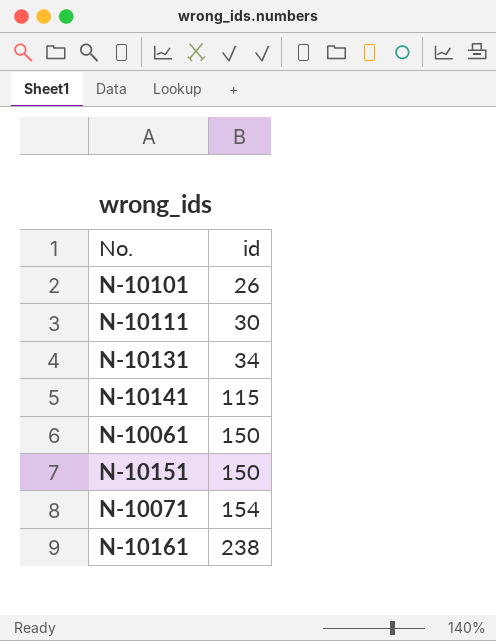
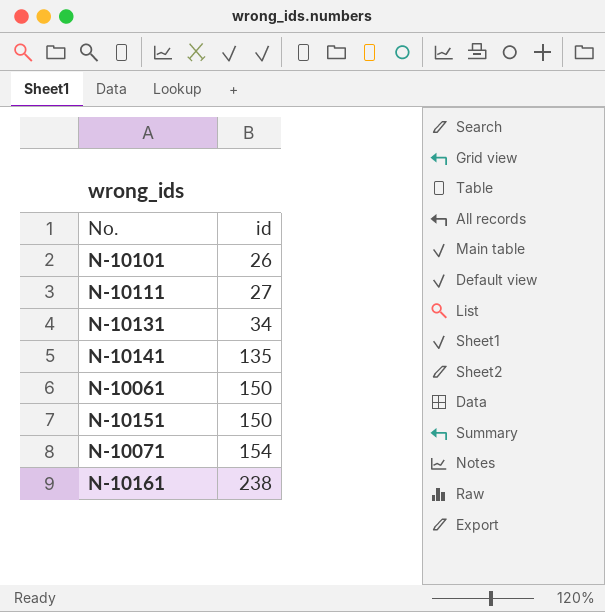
N-10111 | id: 30 -> 27
N-10141 | id: 115 -> 135

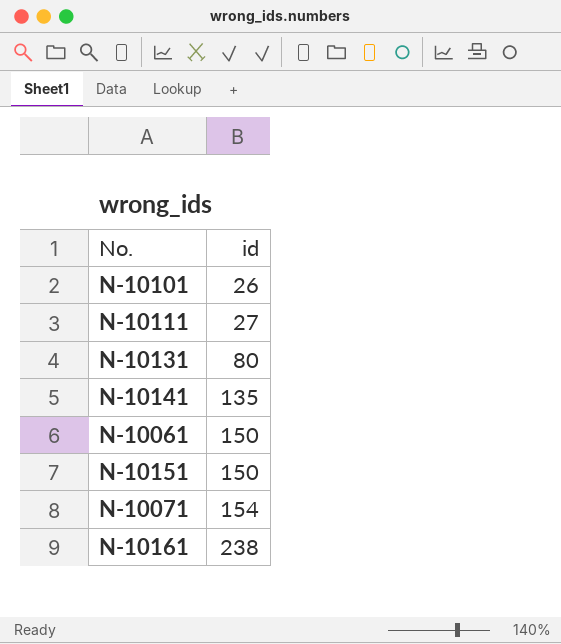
N-10131 | id: 34 -> 80

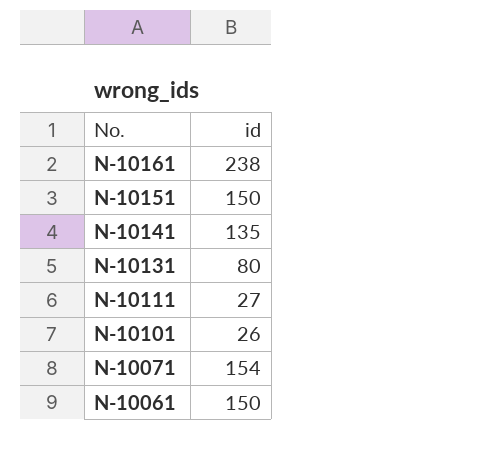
row order: id ascending -> No. descending

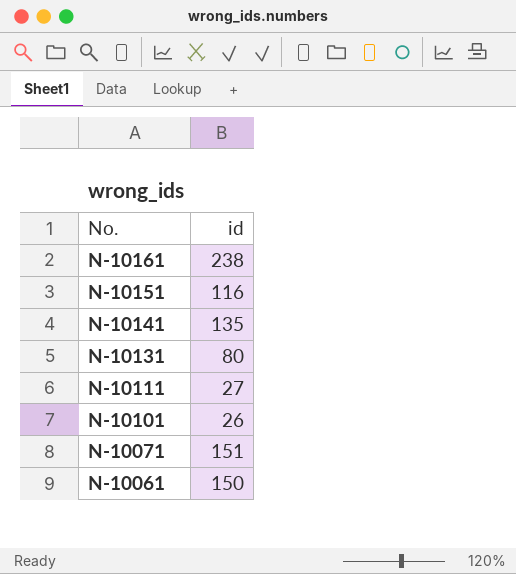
N-10151 | id: 150 -> 116
N-10071 | id: 154 -> 151

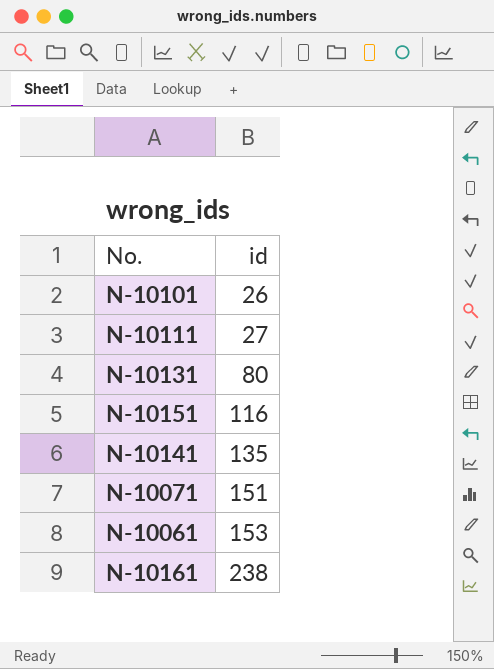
row order: No. descending -> id ascending
N-10061 | id: 150 -> 153

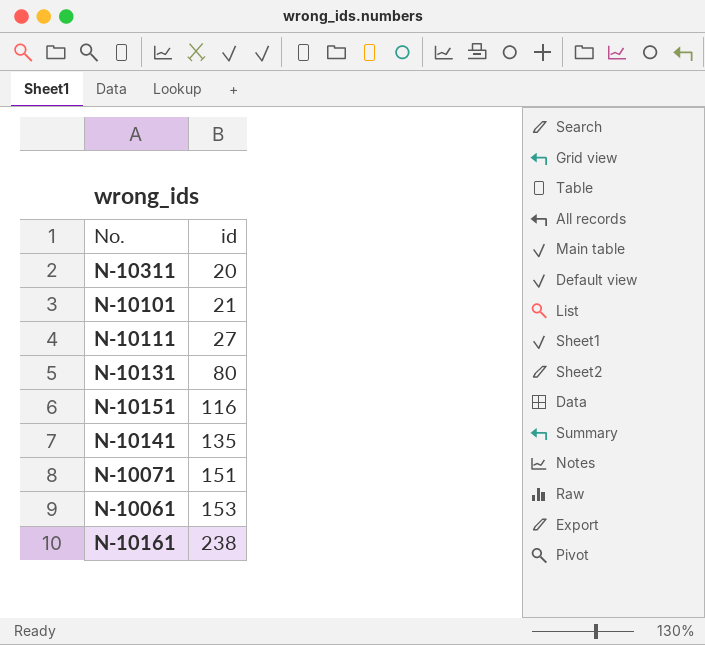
row N-10311: none -> 20
N-10101 | id: 26 -> 21

